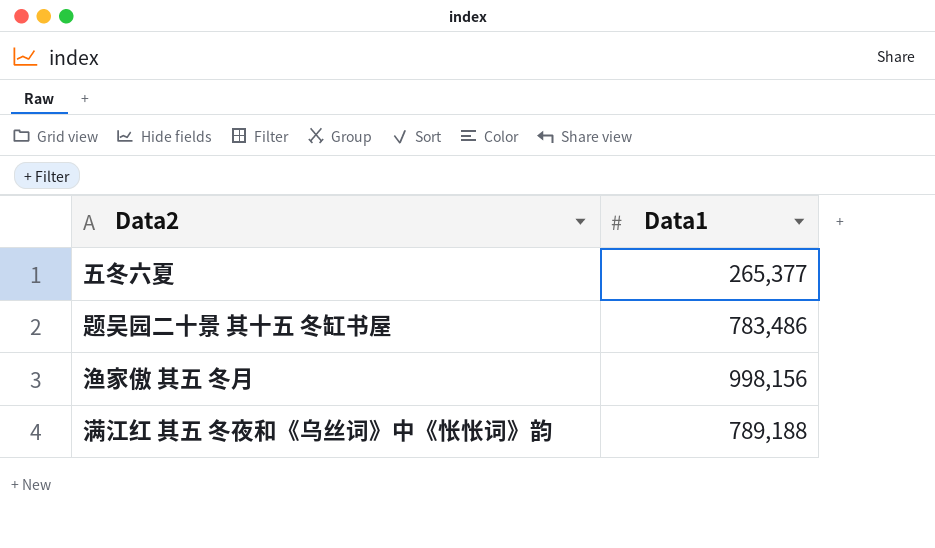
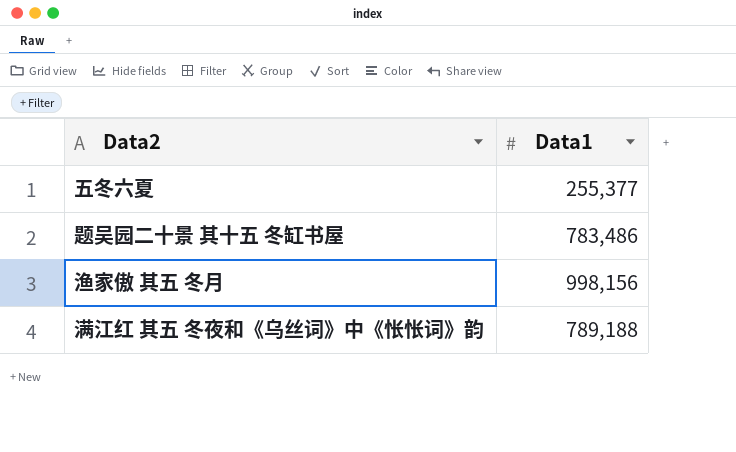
五冬六夏 | Data1: 265,377 -> 255,377

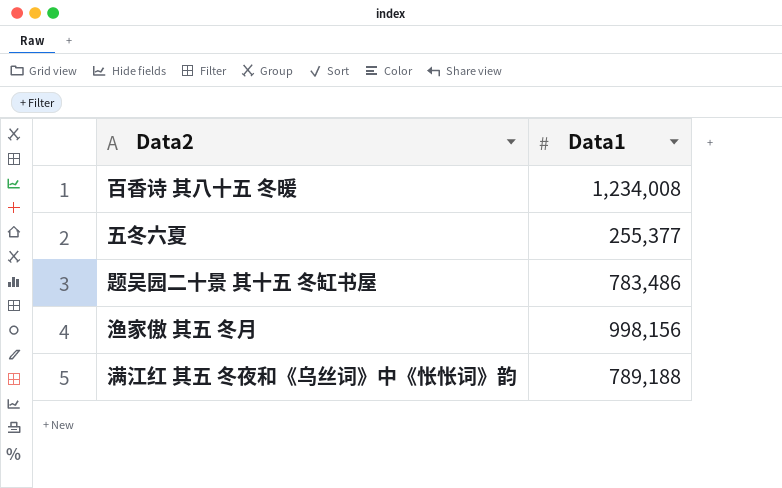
row 百香诗 其八十五 冬暖: none -> 1,234,008

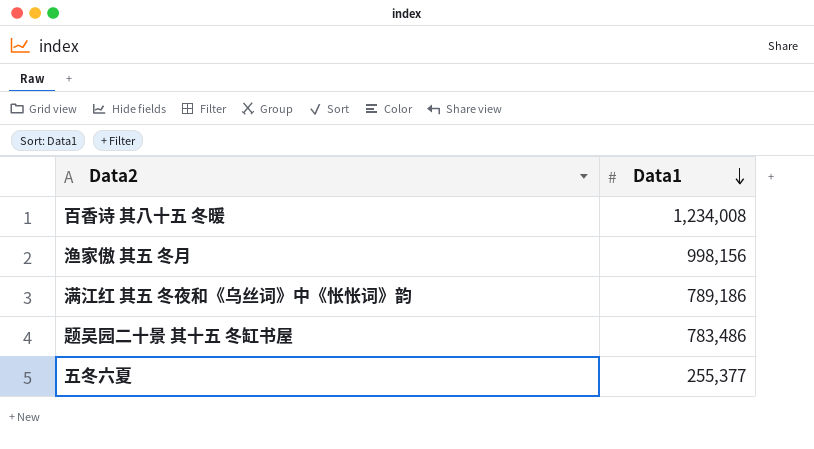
row order: none -> Data1 descending
满江红 其五 冬夜和《乌丝词》中《怅怅词》韵 | Data1: 789,188 -> 789,186

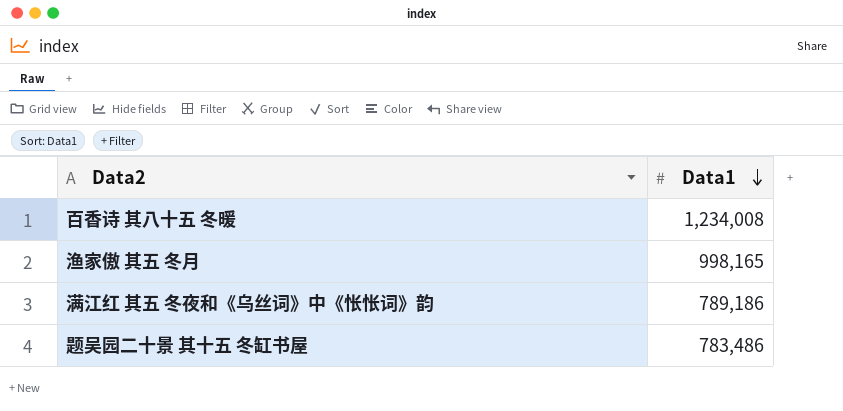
row 五冬六夏: 255,377 -> none
渔家傲 其五 冬月 | Data1: 998,156 -> 998,165

